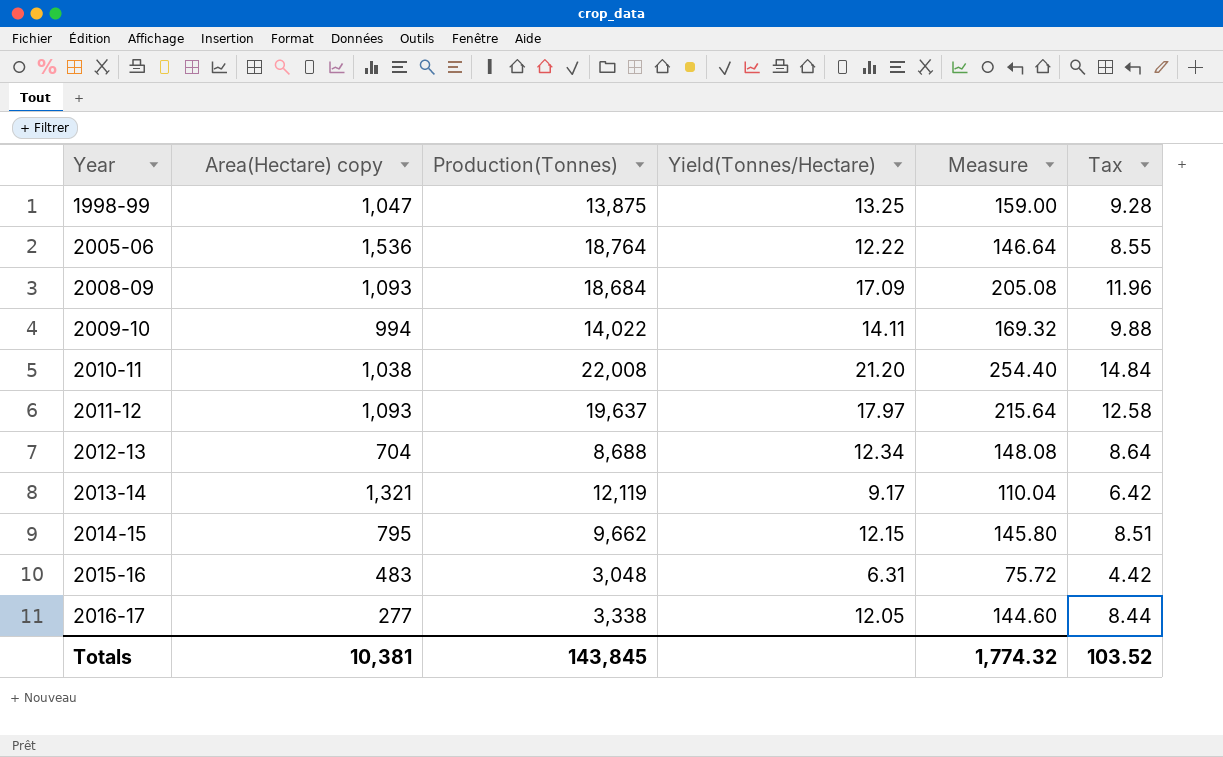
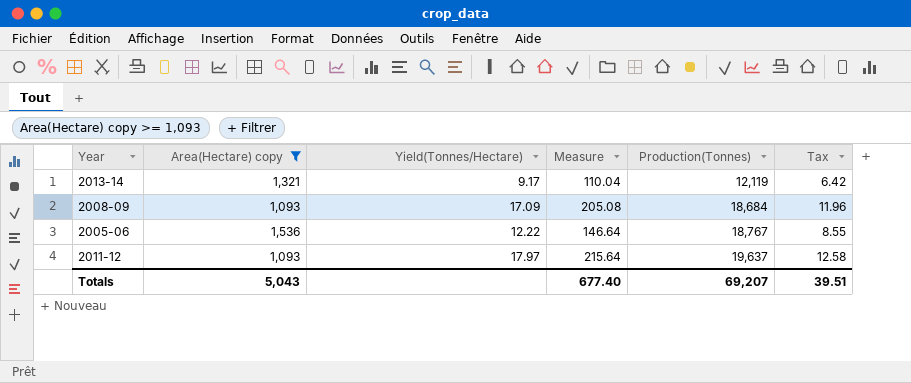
filter: none -> Area(Hectare) copy >= 1,093
row order: Year ascending -> Production(Tonnes) ascending
column Production(Tonnes) | position: 3 -> 5
2005-06 | Production(Tonnes): 18,764 -> 18,767
Totals | Area(Hectare) copy: 10,381 -> 5,043
Totals | Measure: 1,774.32 -> 677.40
Totals | Production(Tonnes): 143,845 -> 69,207
Totals | Tax: 103.52 -> 39.51

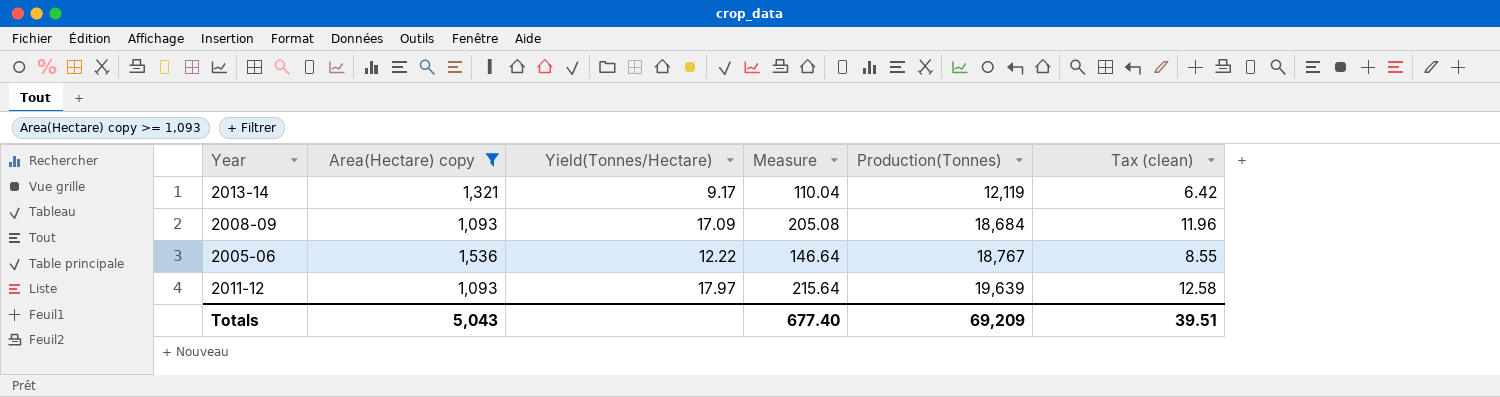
column name: Tax -> Tax (clean)
2011-12 | Production(Tonnes): 19,637 -> 19,639
Totals | Production(Tonnes): 69,207 -> 69,209

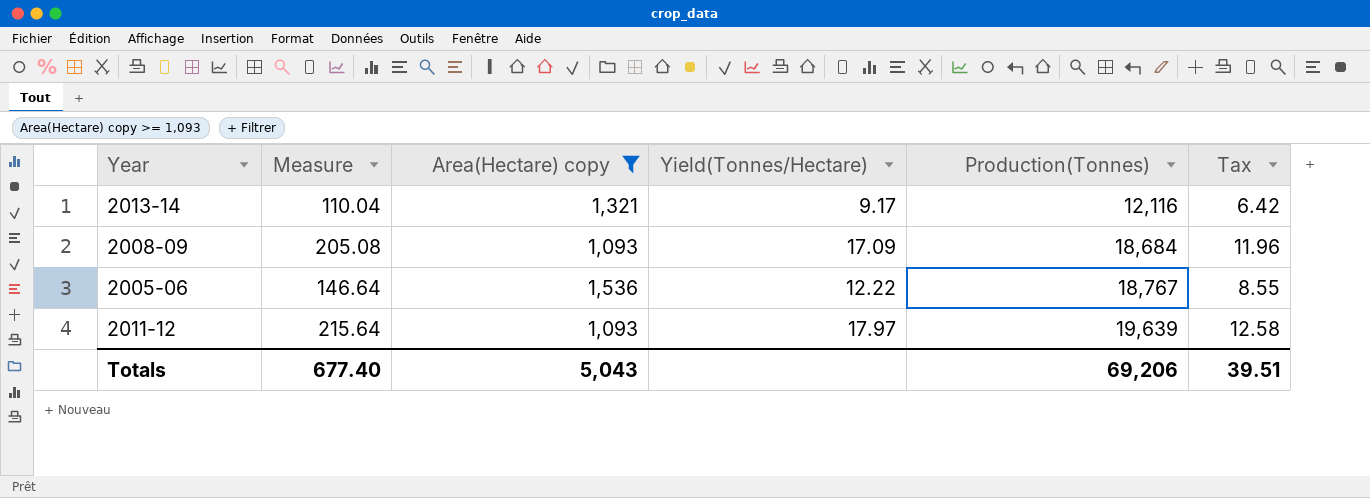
column Measure | position: 4 -> 2
column name: Tax (clean) -> Tax
2013-14 | Production(Tonnes): 12,119 -> 12,116
Totals | Production(Tonnes): 69,209 -> 69,206

